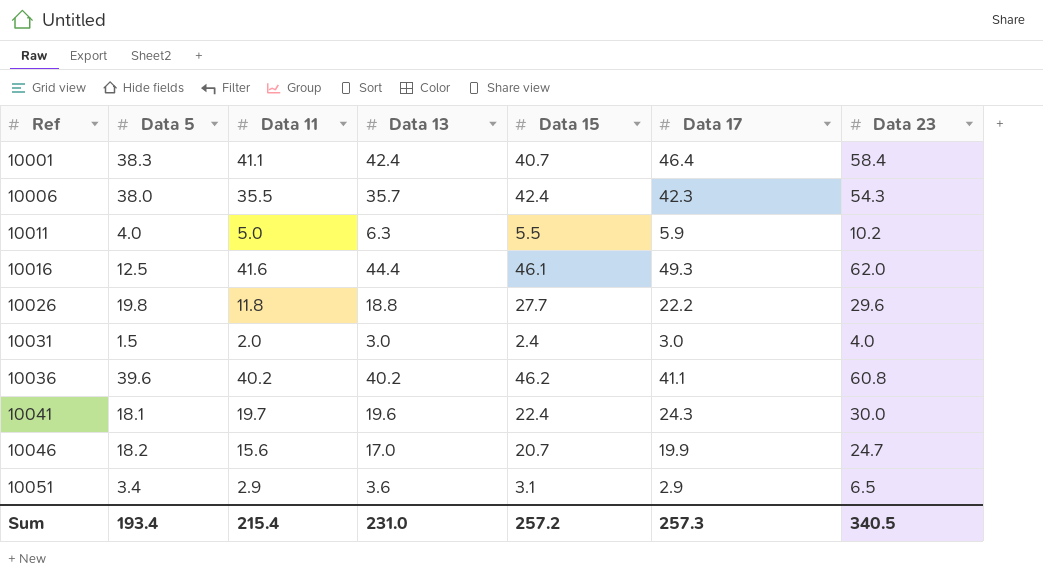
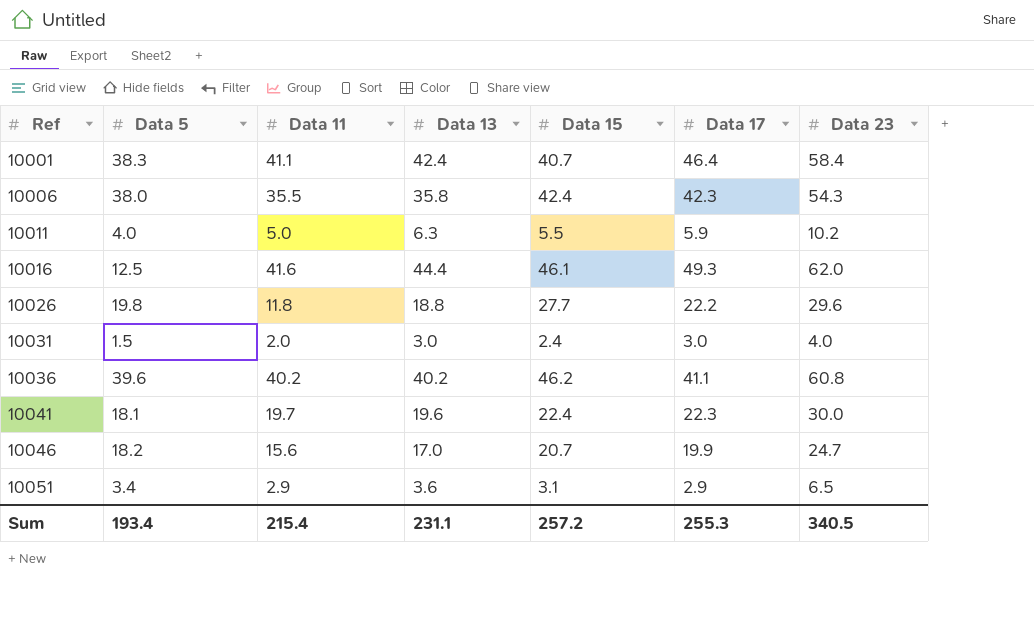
10006 | Data 13: 35.7 -> 35.8
10041 | Data 17: 24.3 -> 22.3
Sum | Data 13: 231.0 -> 231.1
Sum | Data 17: 257.3 -> 255.3

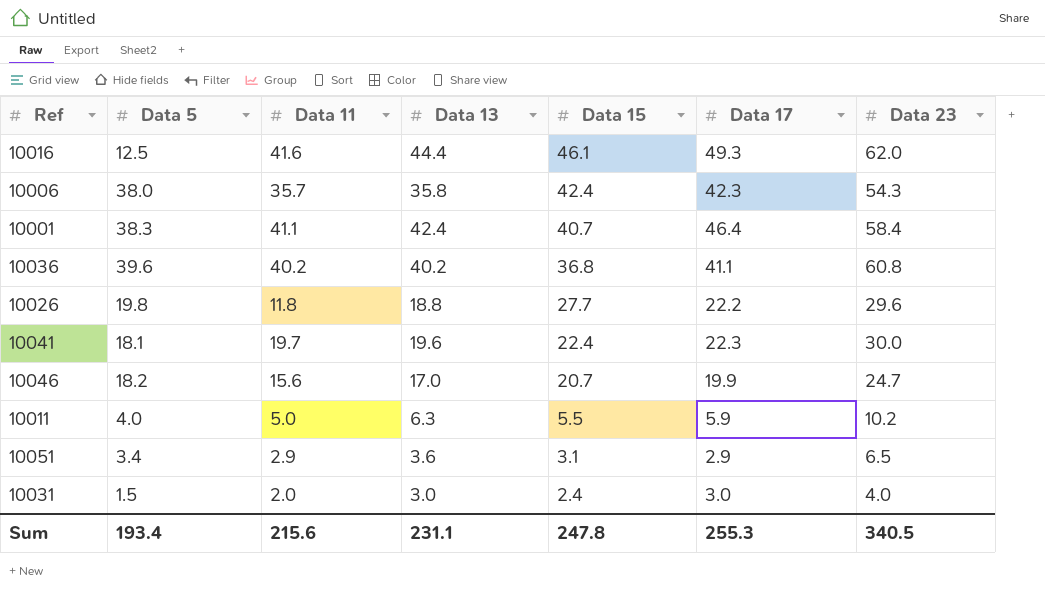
row order: Ref ascending -> Data 15 descending
10006 | Data 11: 35.5 -> 35.7
10036 | Data 15: 46.2 -> 36.8
Sum | Data 11: 215.4 -> 215.6
Sum | Data 15: 257.2 -> 247.8

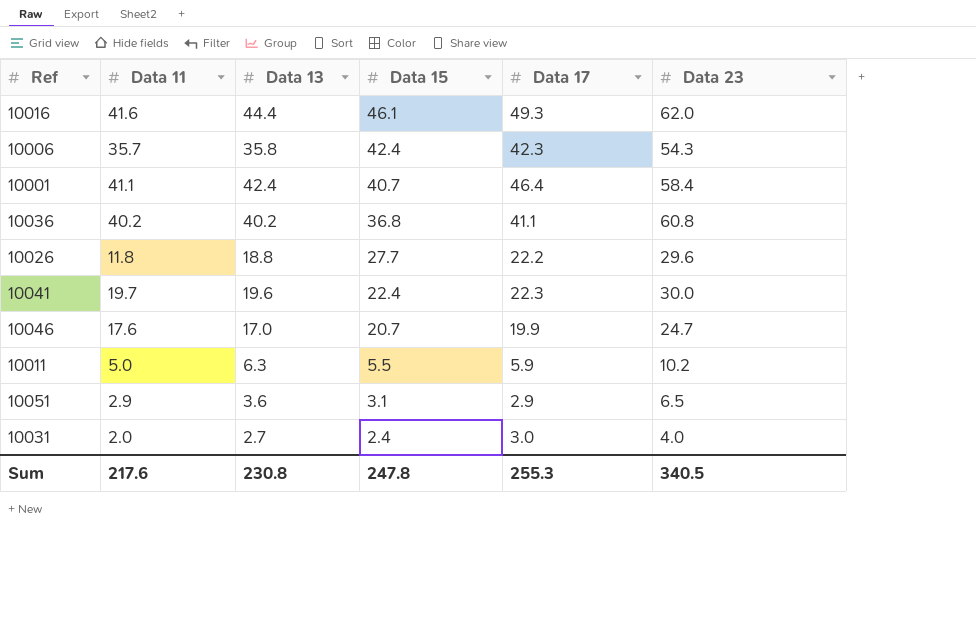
column Data 5 | position: 2 -> none
10046 | Data 11: 15.6 -> 17.6
10031 | Data 13: 3.0 -> 2.7
Sum | Data 11: 215.6 -> 217.6
Sum | Data 13: 231.1 -> 230.8

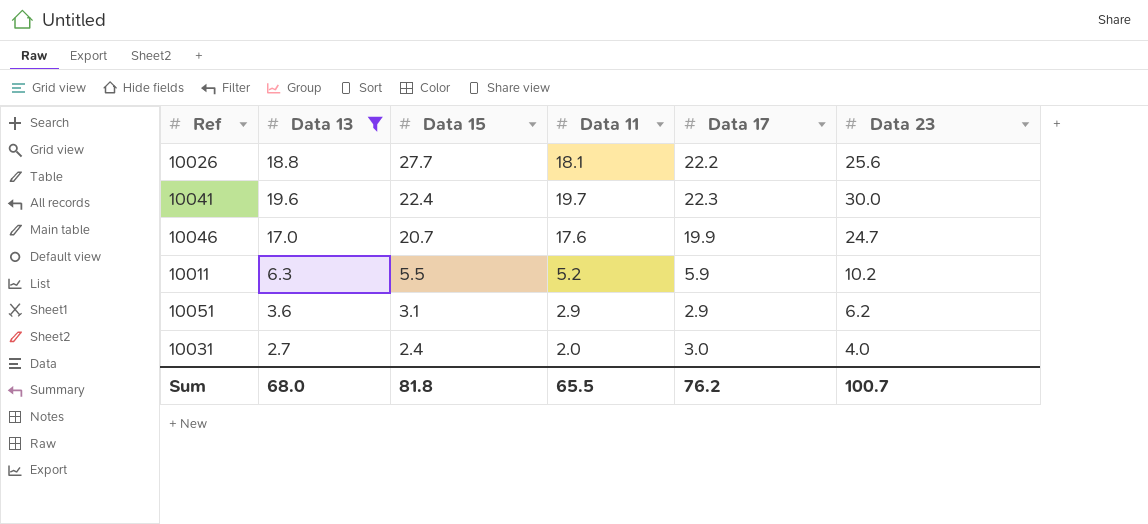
filter: none -> Data 13 <= 19.6
column Data 11 | position: 2 -> 4
10026 | Data 11: 11.8 -> 18.1
10026 | Data 23: 29.6 -> 25.6
10011 | Data 11: 5.0 -> 5.2
10051 | Data 23: 6.5 -> 6.2
Sum | Data 13: 230.8 -> 68.0
Sum | Data 15: 247.8 -> 81.8
Sum | Data 11: 217.6 -> 65.5
Sum | Data 17: 255.3 -> 76.2
Sum | Data 23: 340.5 -> 100.7

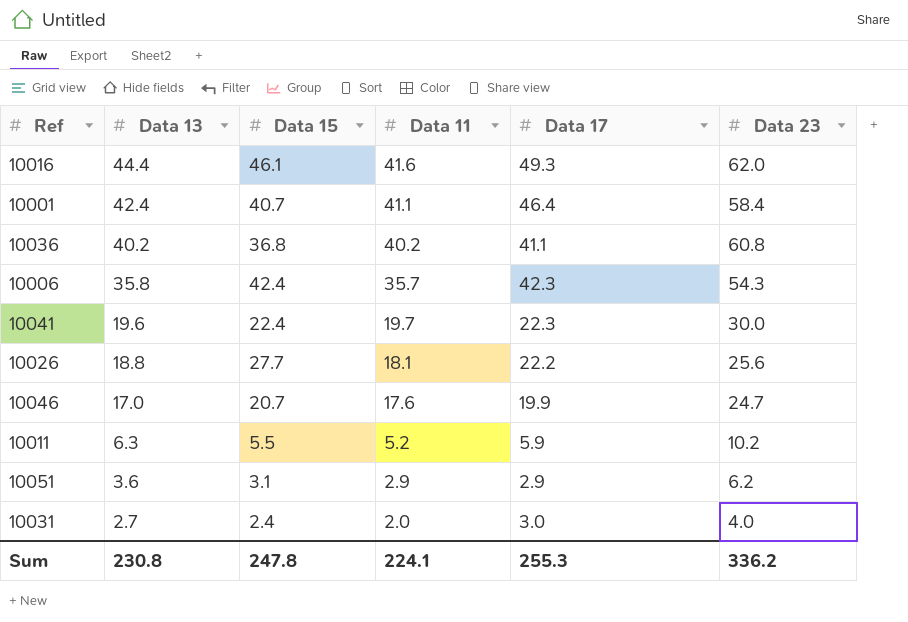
filter: Data 13 <= 19.6 -> none
row order: Data 15 descending -> Data 13 descending
Sum | Data 13: 68.0 -> 230.8
Sum | Data 15: 81.8 -> 247.8
Sum | Data 11: 65.5 -> 224.1
Sum | Data 17: 76.2 -> 255.3
Sum | Data 23: 100.7 -> 336.2

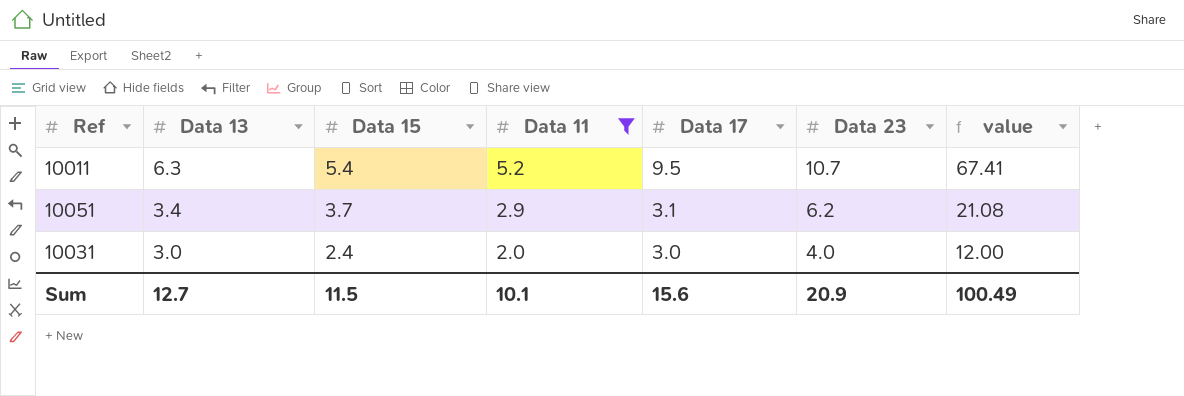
filter: none -> Data 11 <= 5.2
column value | formula: none -> [Data 13] * [Data 23]
10011 | Data 15: 5.5 -> 5.4
10011 | Data 17: 5.9 -> 9.5
10011 | Data 23: 10.2 -> 10.7
10051 | Data 13: 3.6 -> 3.4
10051 | Data 15: 3.1 -> 3.7
10051 | Data 17: 2.9 -> 3.1
10031 | Data 13: 2.7 -> 3.0
Sum | Data 13: 230.8 -> 12.7
Sum | Data 15: 247.8 -> 11.5
Sum | Data 11: 224.1 -> 10.1
Sum | Data 17: 255.3 -> 15.6
Sum | Data 23: 336.2 -> 20.9

